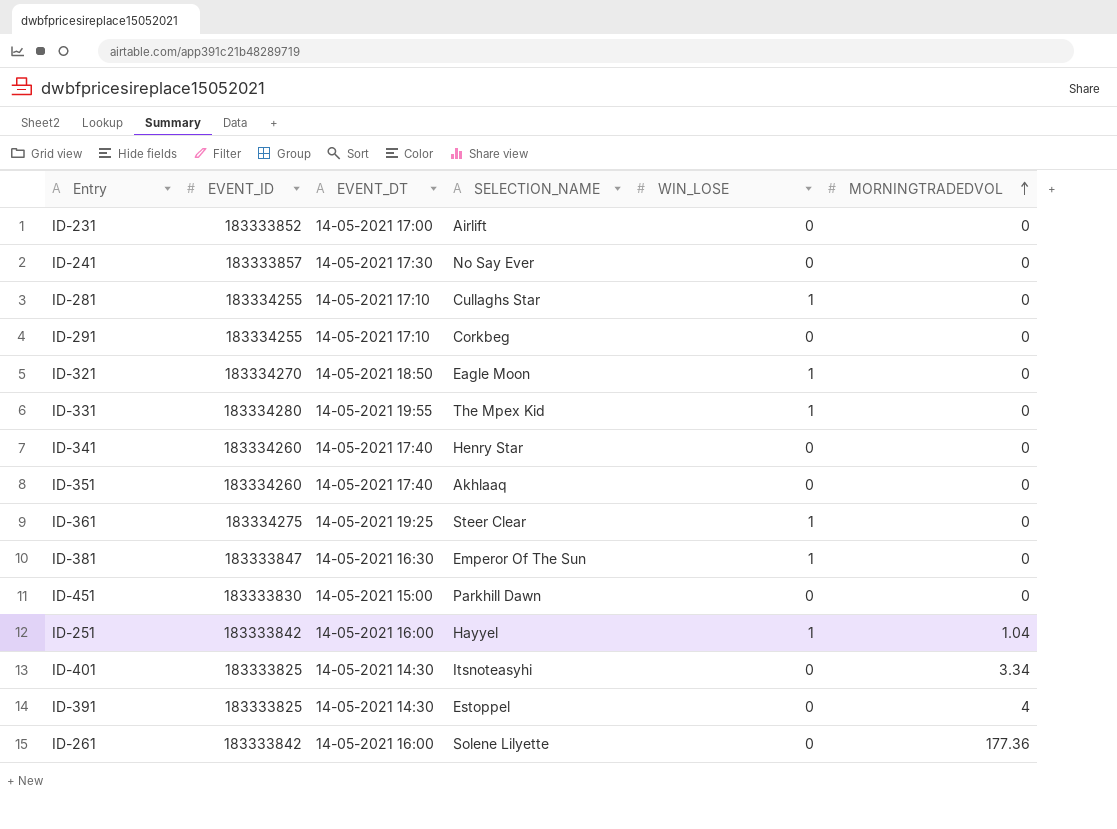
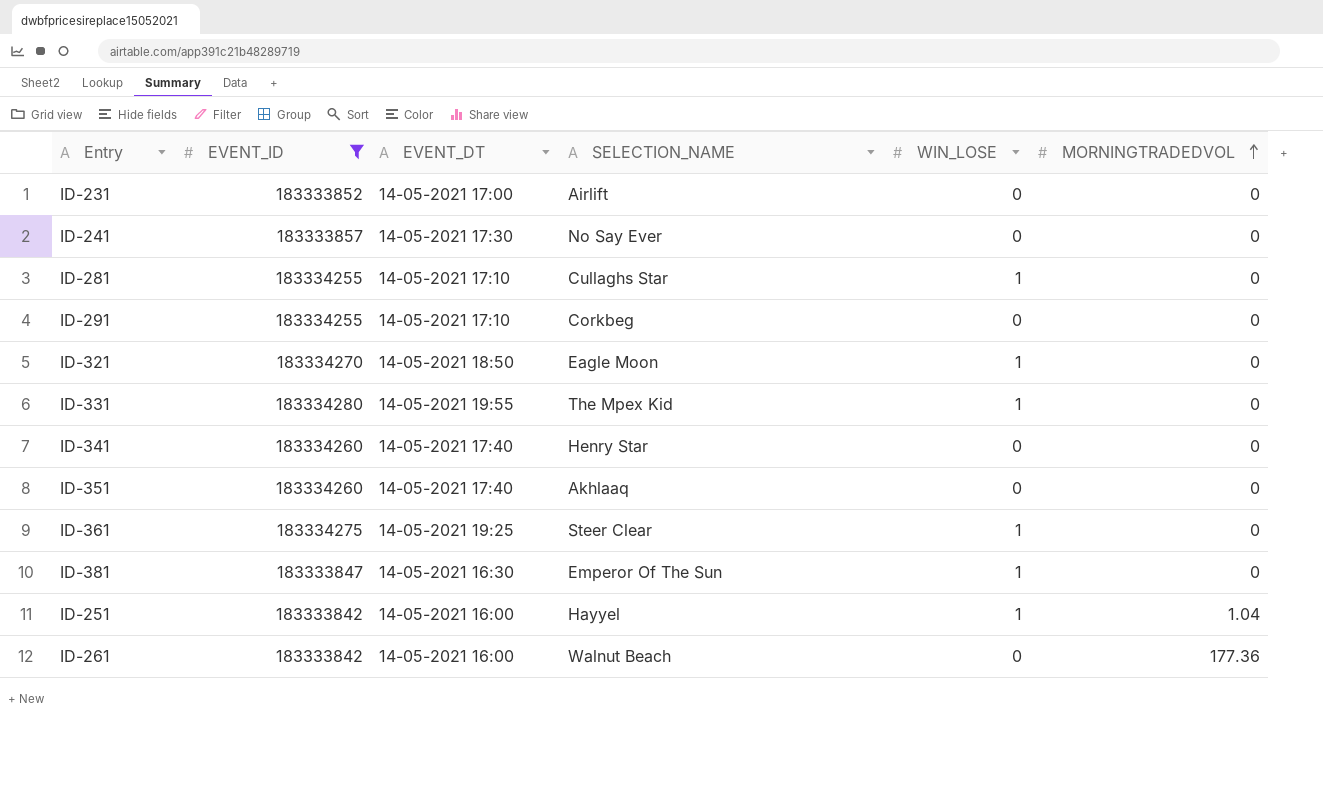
filter: none -> EVENT_ID >= 183333842
ID-261 | SELECTION_NAME: Solene Lilyette -> Walnut Beach

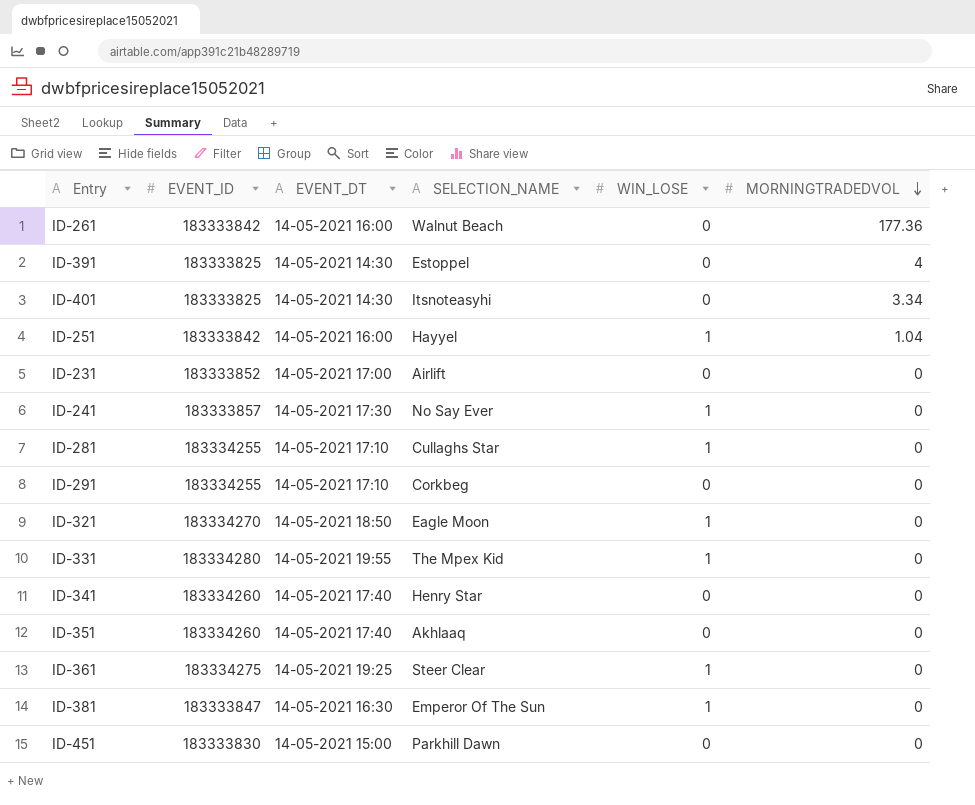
filter: EVENT_ID >= 183333842 -> none
row order: MORNINGTRADEDVOL ascending -> MORNINGTRADEDVOL descending
ID-241 | WIN_LOSE: 0 -> 1

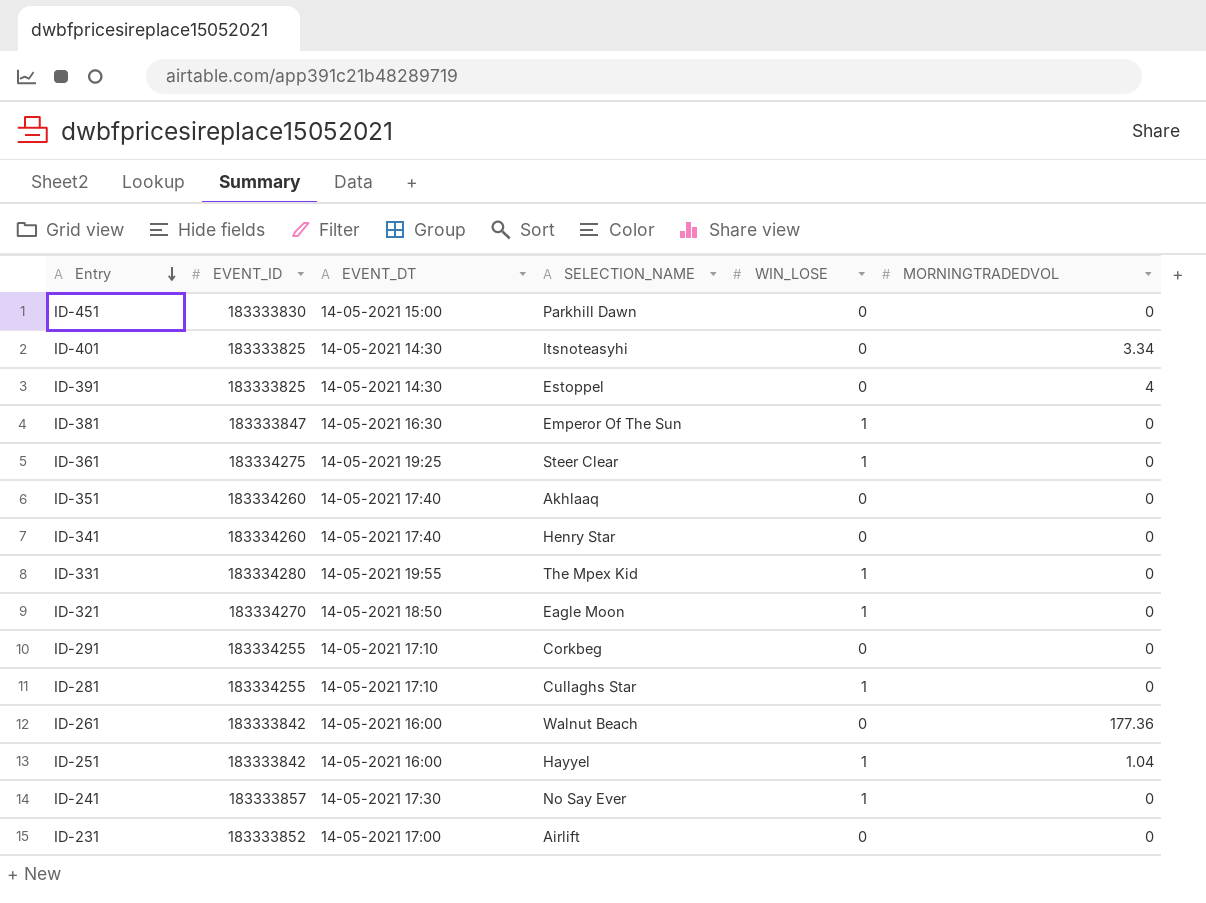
row order: MORNINGTRADEDVOL descending -> Entry descending

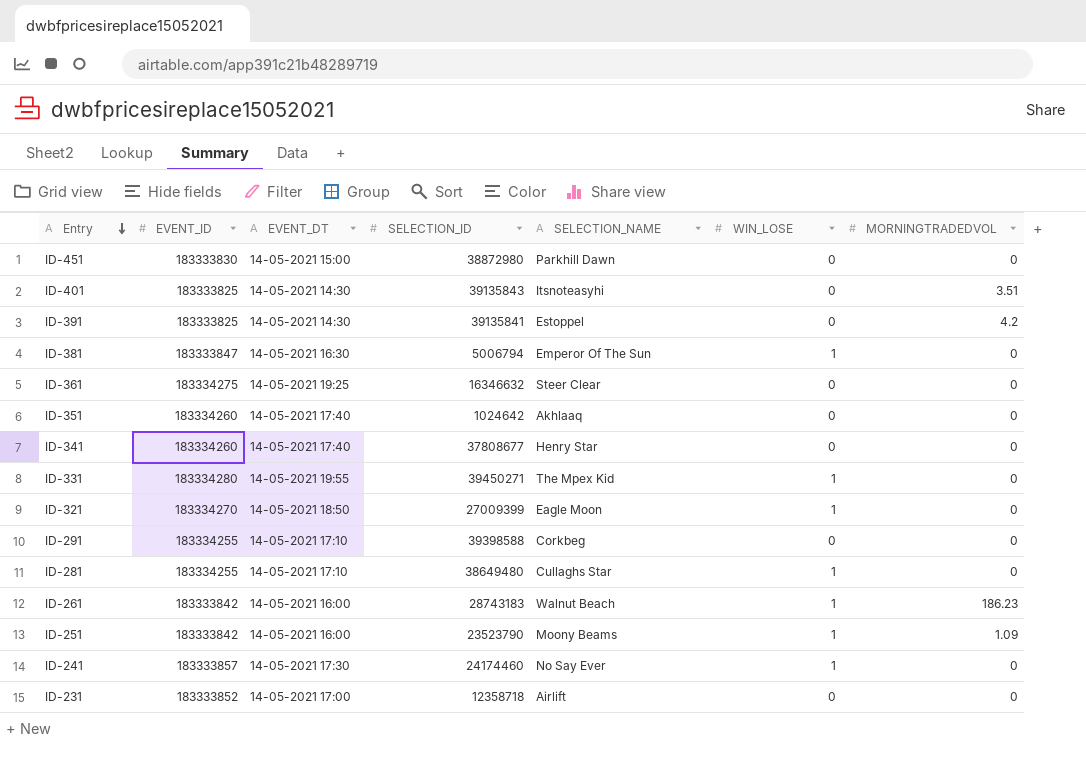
column SELECTION_ID | position: none -> 4
ID-401 | MORNINGTRADEDVOL: 3.34 -> 3.51
ID-391 | MORNINGTRADEDVOL: 4 -> 4.2
ID-361 | WIN_LOSE: 1 -> 0
ID-261 | WIN_LOSE: 0 -> 1
ID-261 | MORNINGTRADEDVOL: 177.36 -> 186.23
ID-251 | SELECTION_NAME: Hayyel -> Moony Beams
ID-251 | MORNINGTRADEDVOL: 1.04 -> 1.09

